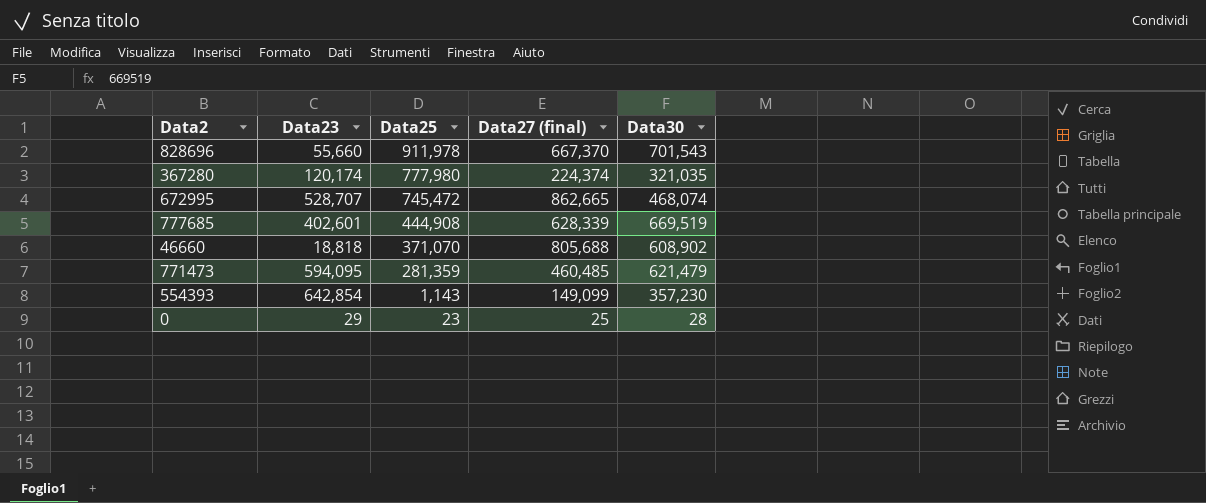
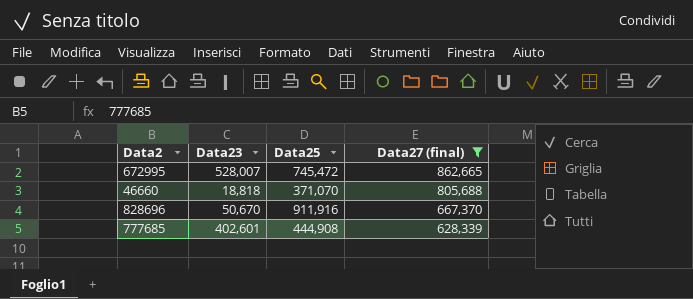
filter: none -> Data27 (final) >= 628,339
row order: Data25 descending -> Data27 (final) descending
column Data30 | position: 5 -> none
672995 | Data23: 528,707 -> 528,007
828696 | Data23: 55,660 -> 50,670
828696 | Data25: 911,978 -> 911,916

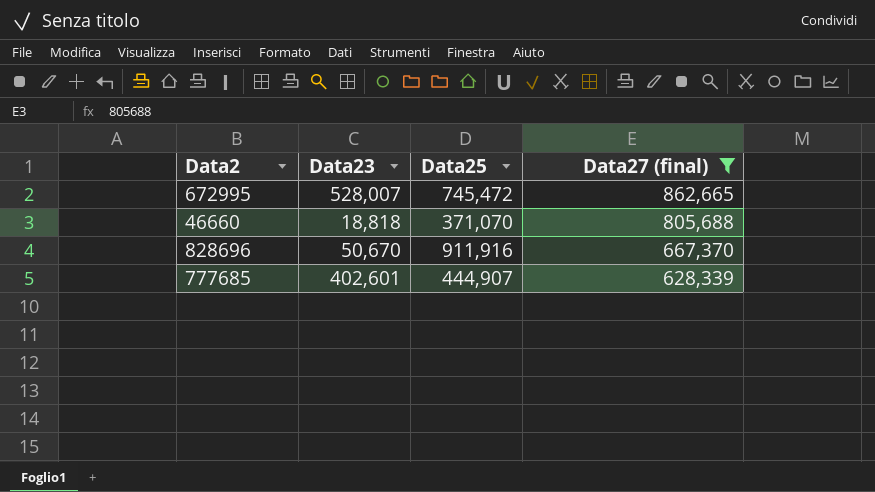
777685 | Data25: 444,908 -> 444,907

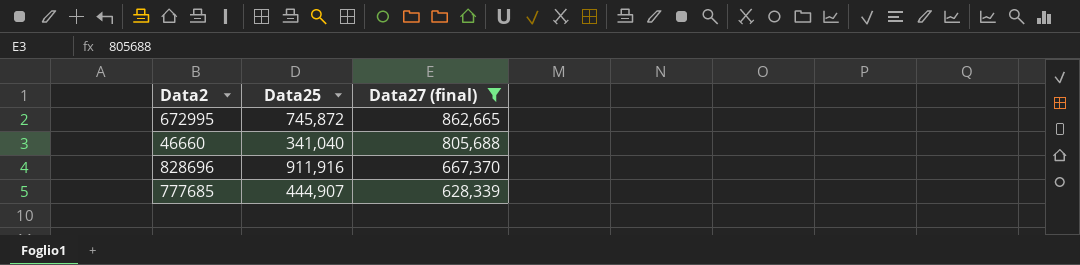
column Data23 | position: 2 -> none
672995 | Data25: 745,472 -> 745,872
46660 | Data25: 371,070 -> 341,040

